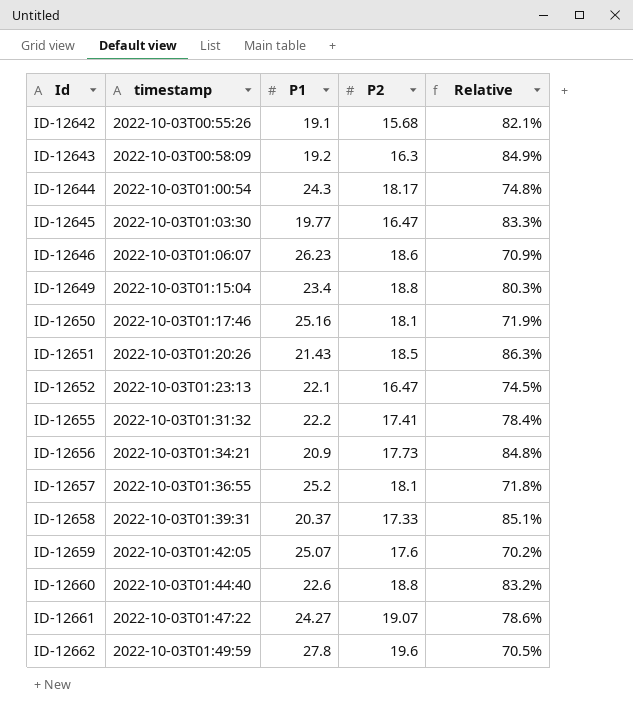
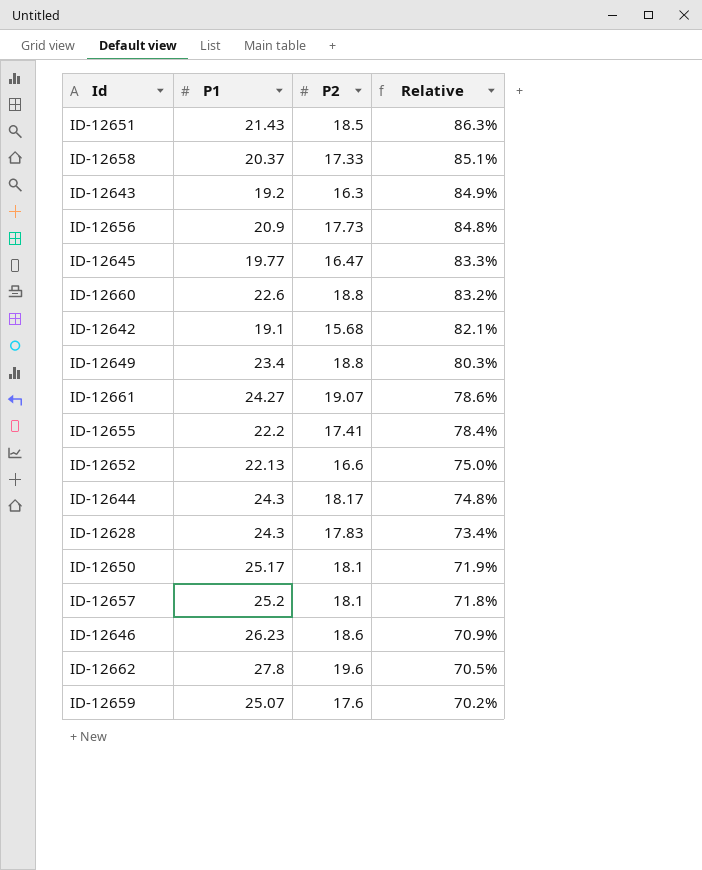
row order: Id ascending -> Relative descending
column timestamp | position: 2 -> none
ID-12652 | P1: 22.1 -> 22.13
ID-12652 | P2: 16.47 -> 16.6
ID-12652 | Relative: 74.5% -> 75.0%
row ID-12628: none -> 24.3 | 17.83 | 73.4%
ID-12650 | P1: 25.16 -> 25.17

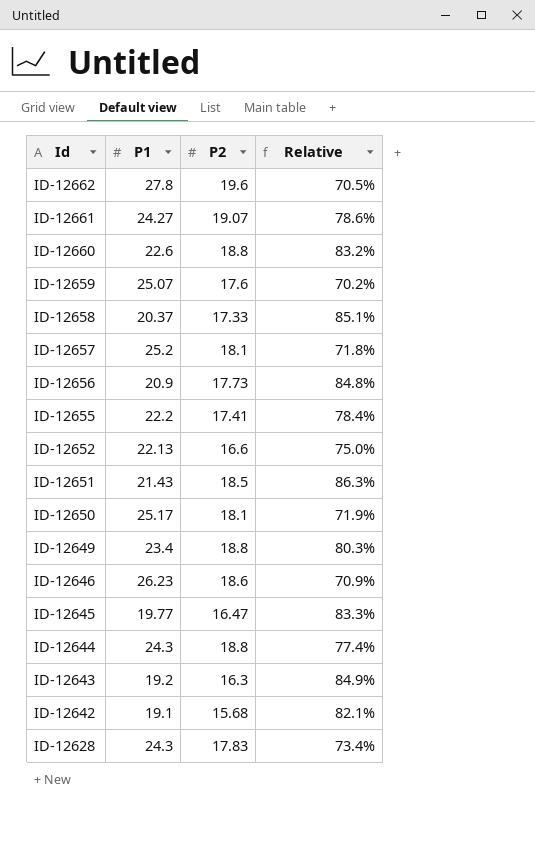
row order: Relative descending -> Id descending
ID-12644 | P2: 18.17 -> 18.8
ID-12644 | Relative: 74.8% -> 77.4%

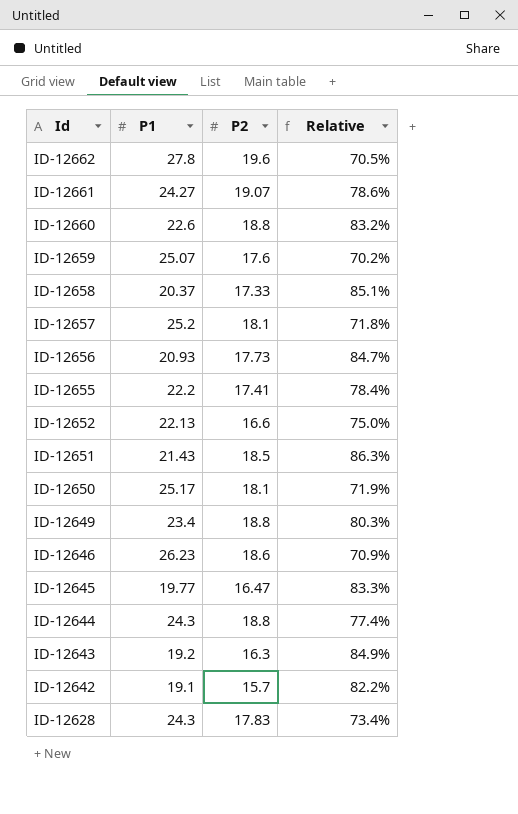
ID-12656 | P1: 20.9 -> 20.93
ID-12656 | Relative: 84.8% -> 84.7%
ID-12642 | P2: 15.68 -> 15.7
ID-12642 | Relative: 82.1% -> 82.2%

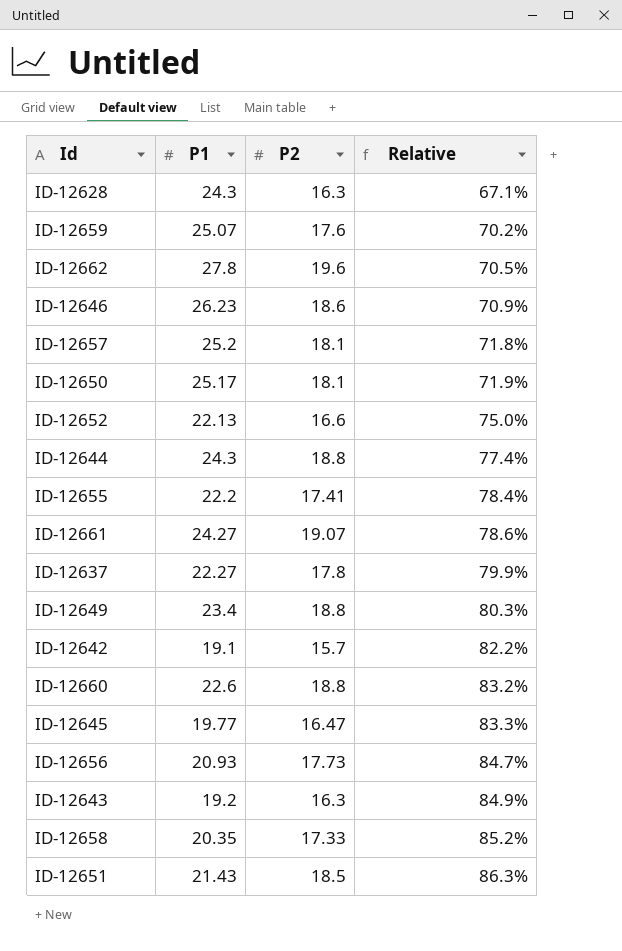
row order: Id descending -> Relative ascending
ID-12628 | P2: 17.83 -> 16.3
ID-12628 | Relative: 73.4% -> 67.1%
row ID-12637: none -> 22.27 | 17.8 | 79.9%
ID-12658 | P1: 20.37 -> 20.35
ID-12658 | Relative: 85.1% -> 85.2%

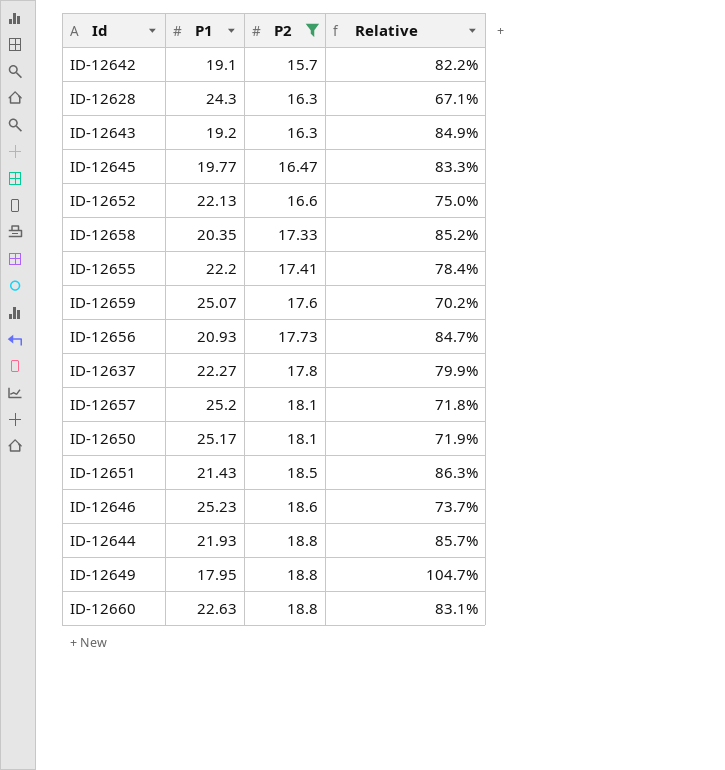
filter: none -> P2 <= 18.8
row order: Relative ascending -> P2 ascending
ID-12646 | P1: 26.23 -> 25.23
ID-12646 | Relative: 70.9% -> 73.7%
ID-12644 | P1: 24.3 -> 21.93
ID-12644 | Relative: 77.4% -> 85.7%
ID-12649 | P1: 23.4 -> 17.95
ID-12649 | Relative: 80.3% -> 104.7%
ID-12660 | P1: 22.6 -> 22.63
ID-12660 | Relative: 83.2% -> 83.1%

